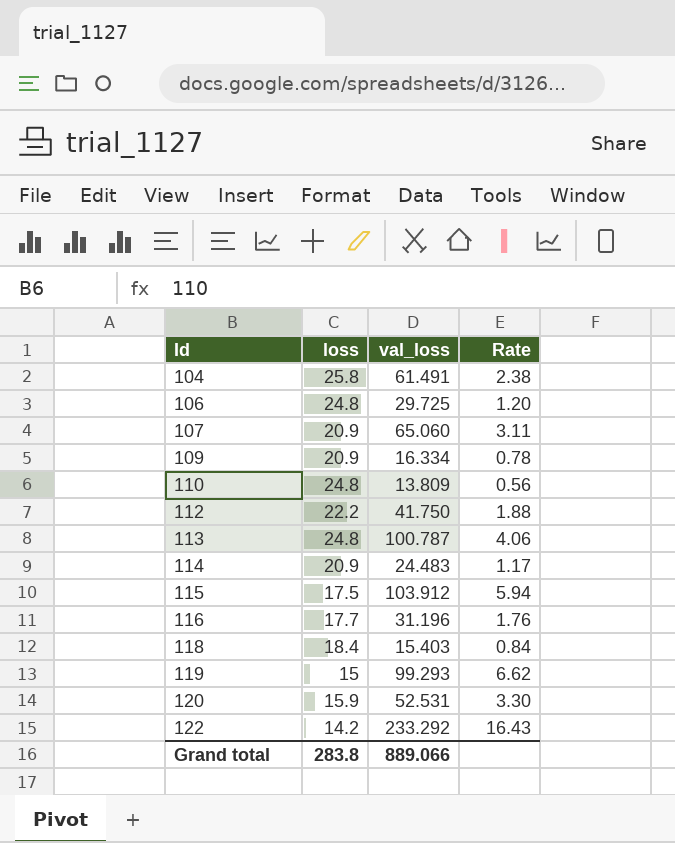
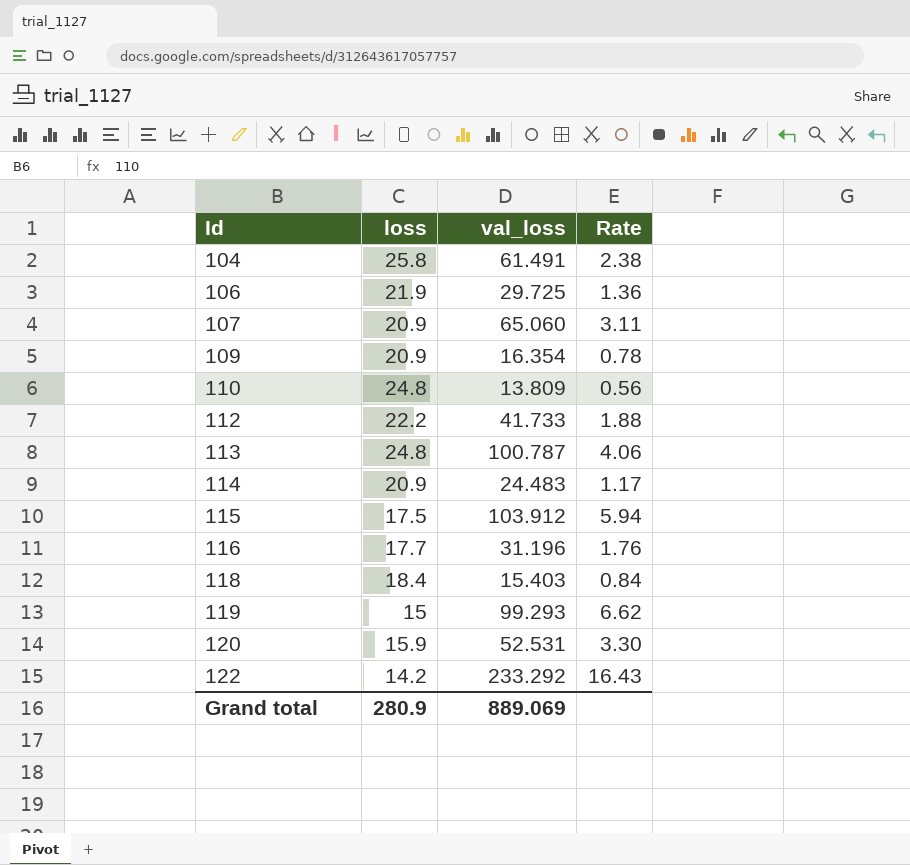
106 | loss: 24.8 -> 21.9
106 | Rate: 1.20 -> 1.36
109 | val_loss: 16.334 -> 16.354
112 | val_loss: 41.750 -> 41.733
Grand total | loss: 283.8 -> 280.9
Grand total | val_loss: 889.066 -> 889.069

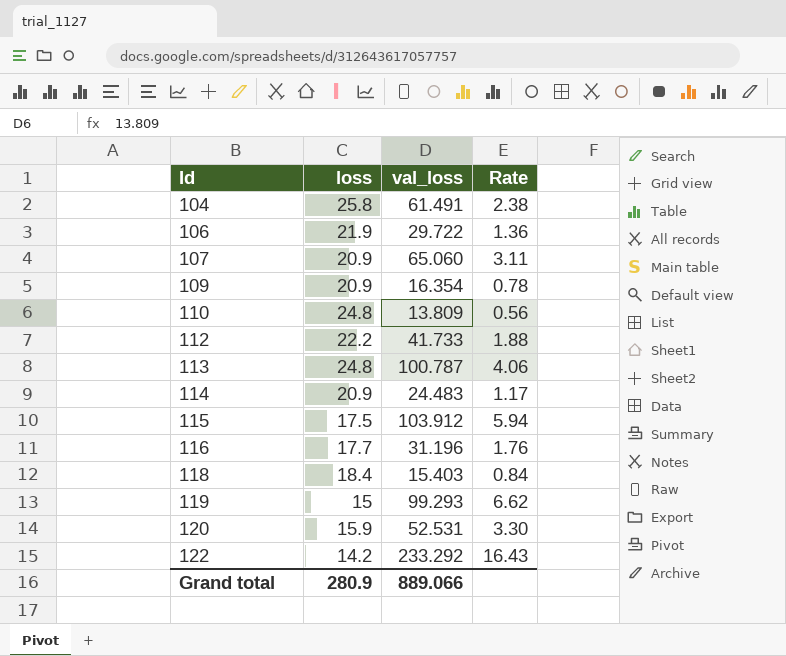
106 | val_loss: 29.725 -> 29.722
Grand total | val_loss: 889.069 -> 889.066

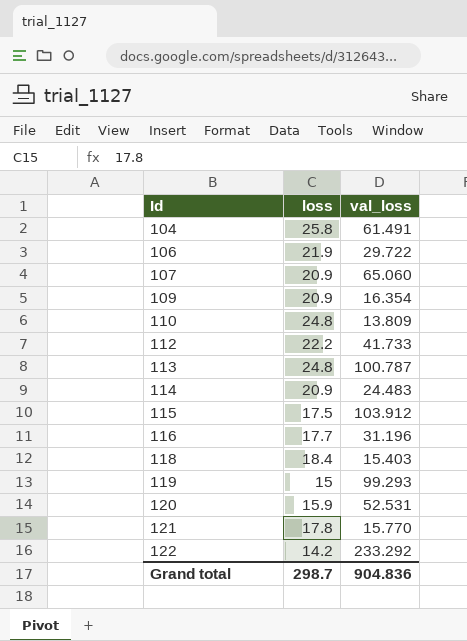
column Rate | formula: [val_loss] / [loss] -> none
row 121: none -> 17.8 | 15.770
Grand total | loss: 280.9 -> 298.7
Grand total | val_loss: 889.066 -> 904.836

